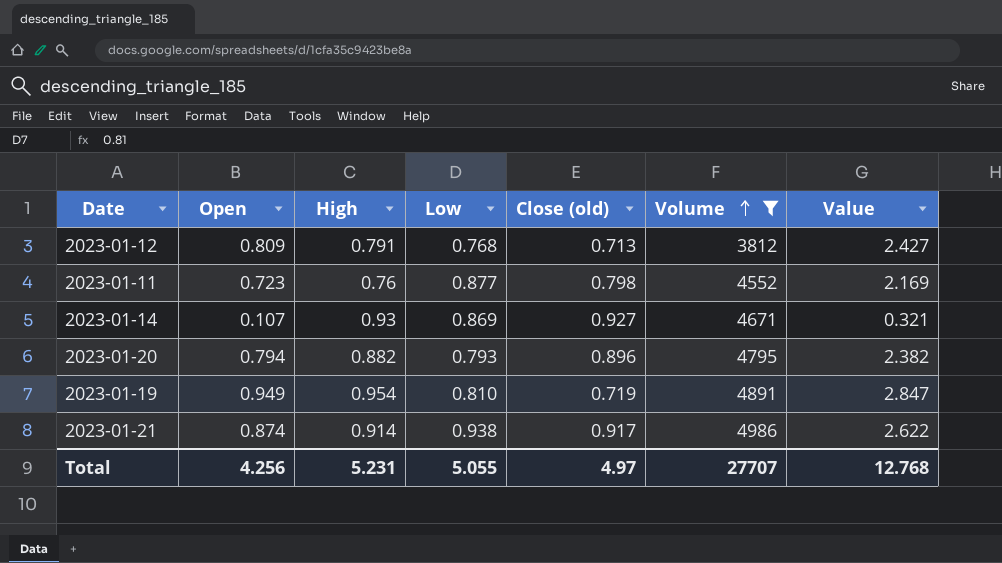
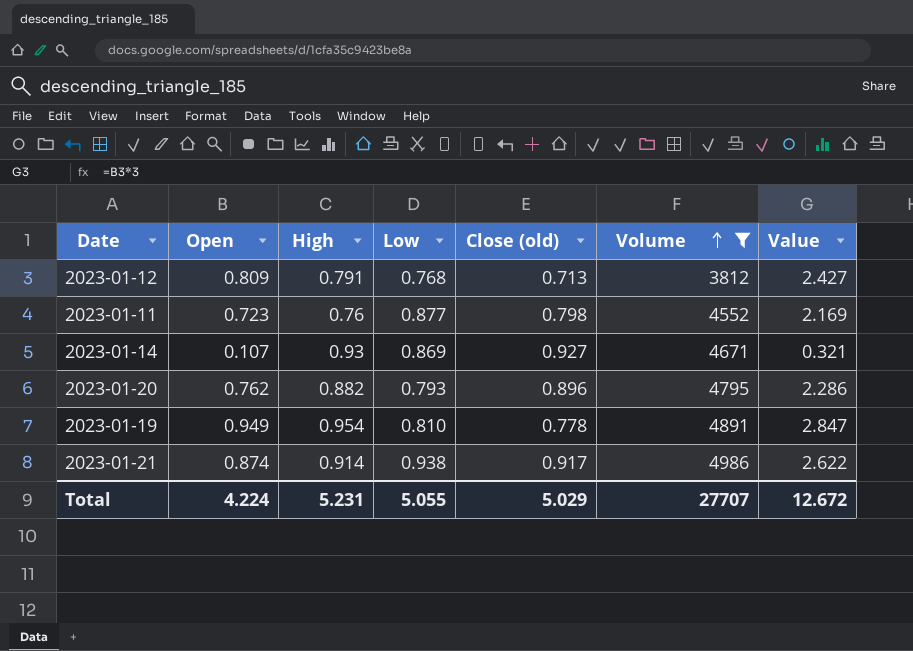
2023-01-20 | Open: 0.794 -> 0.762
2023-01-20 | Value: 2.382 -> 2.286
2023-01-19 | Close (old): 0.719 -> 0.778
Total | Open: 4.256 -> 4.224
Total | Close (old): 4.97 -> 5.029
Total | Value: 12.768 -> 12.672

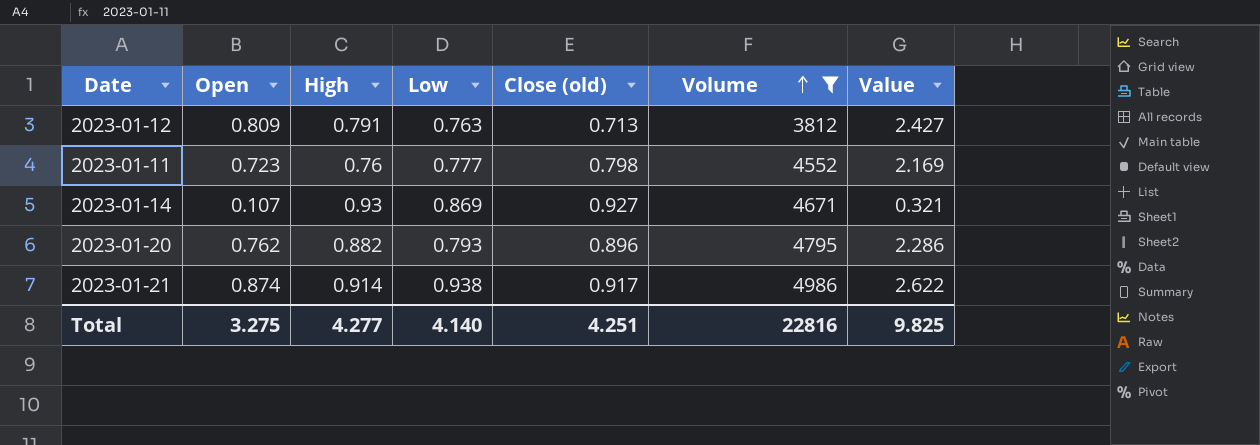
row 2023-01-19: 0.949 | 0.954 | 0.810 | 0.778 | 4891 | 2.847 -> none
2023-01-12 | Low: 0.768 -> 0.763
2023-01-11 | Low: 0.877 -> 0.777
Total | Open: 4.224 -> 3.275
Total | High: 5.231 -> 4.277
Total | Low: 5.055 -> 4.140
Total | Close (old): 5.029 -> 4.251
Total | Volume: 27707 -> 22816
Total | Value: 12.672 -> 9.825

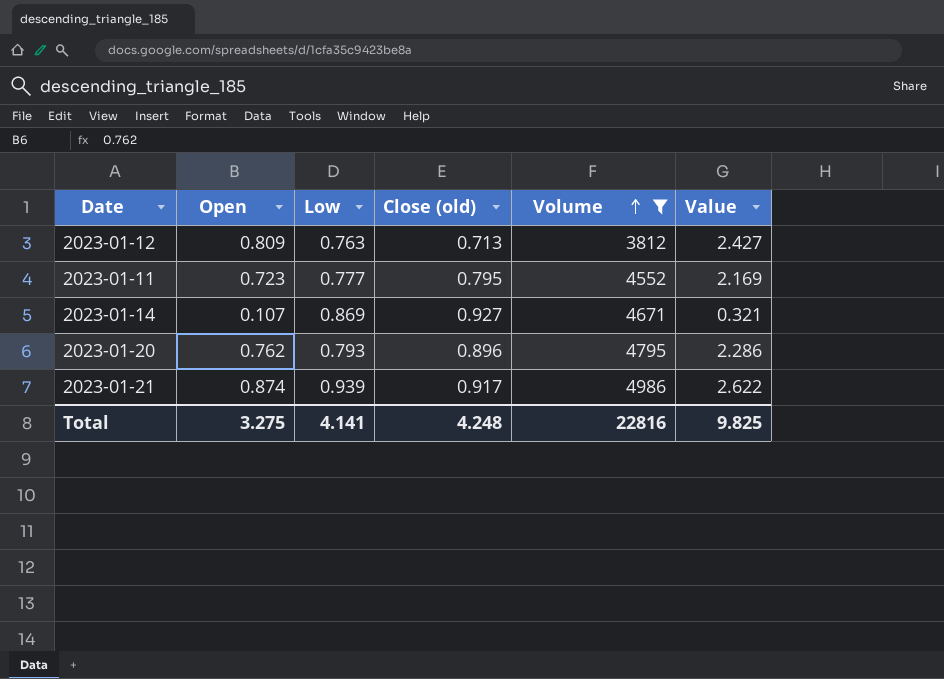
column High | position: 3 -> none
2023-01-11 | Close (old): 0.798 -> 0.795
2023-01-21 | Low: 0.938 -> 0.939
Total | Low: 4.140 -> 4.141
Total | Close (old): 4.251 -> 4.248

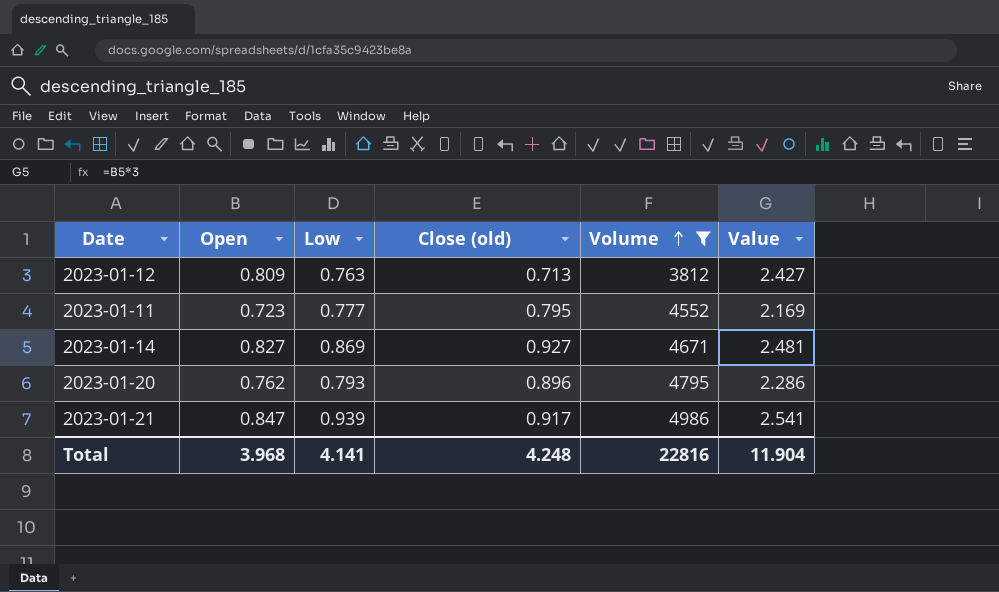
2023-01-14 | Open: 0.107 -> 0.827
2023-01-14 | Value: 0.321 -> 2.481
2023-01-21 | Open: 0.874 -> 0.847
2023-01-21 | Value: 2.622 -> 2.541
Total | Open: 3.275 -> 3.968
Total | Value: 9.825 -> 11.904

